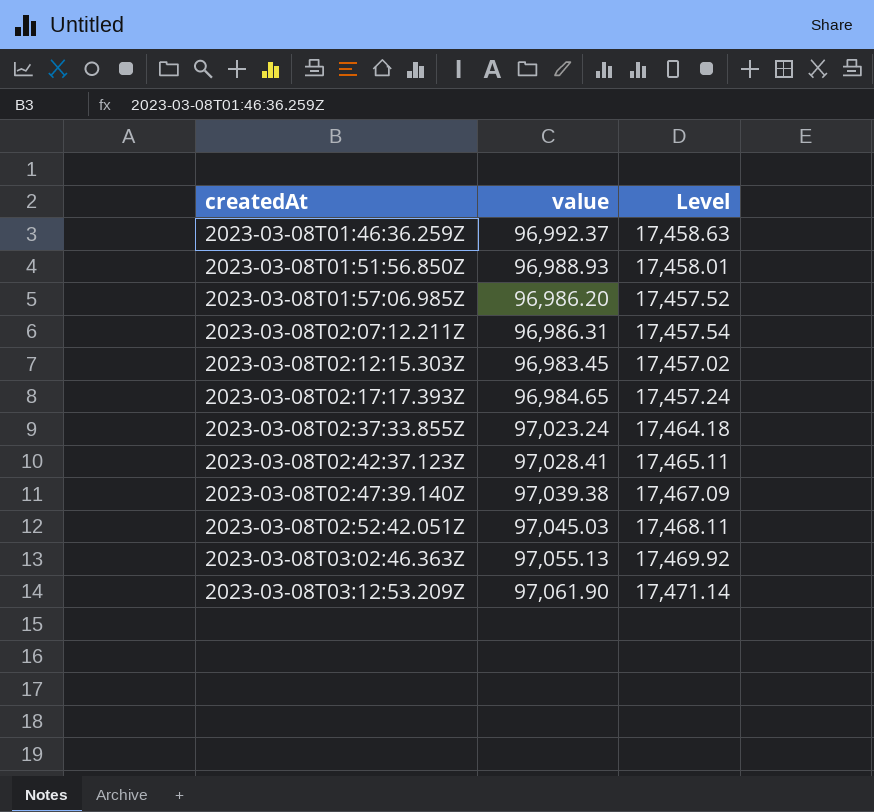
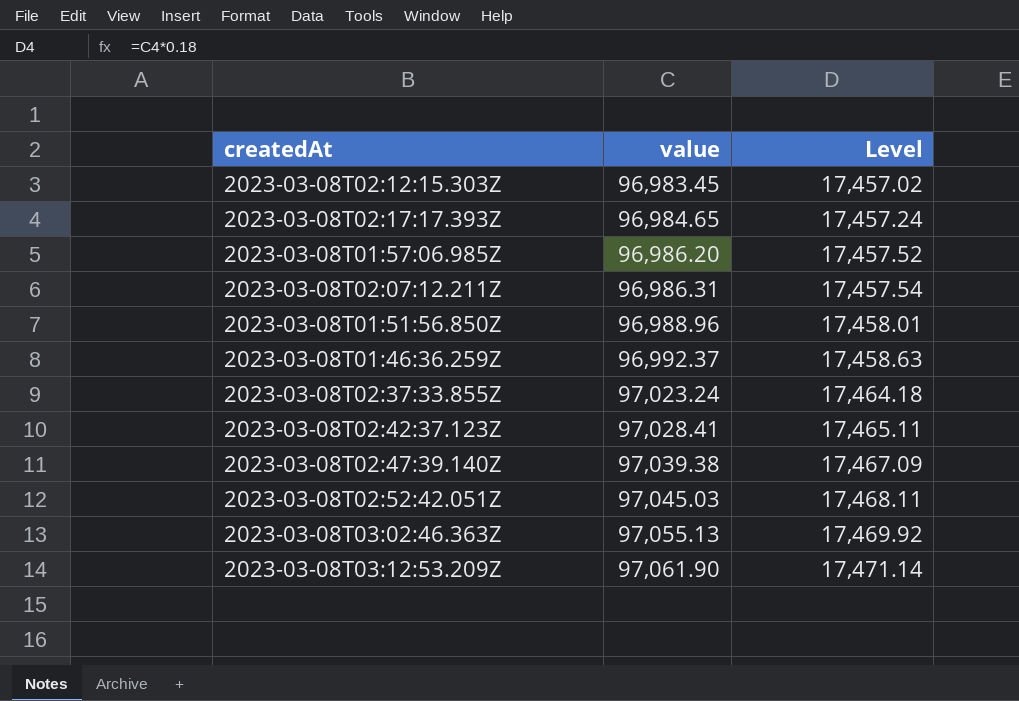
row order: createdAt ascending -> value ascending
2023-03-08T01:51:56.850Z | value: 96,988.93 -> 96,988.96

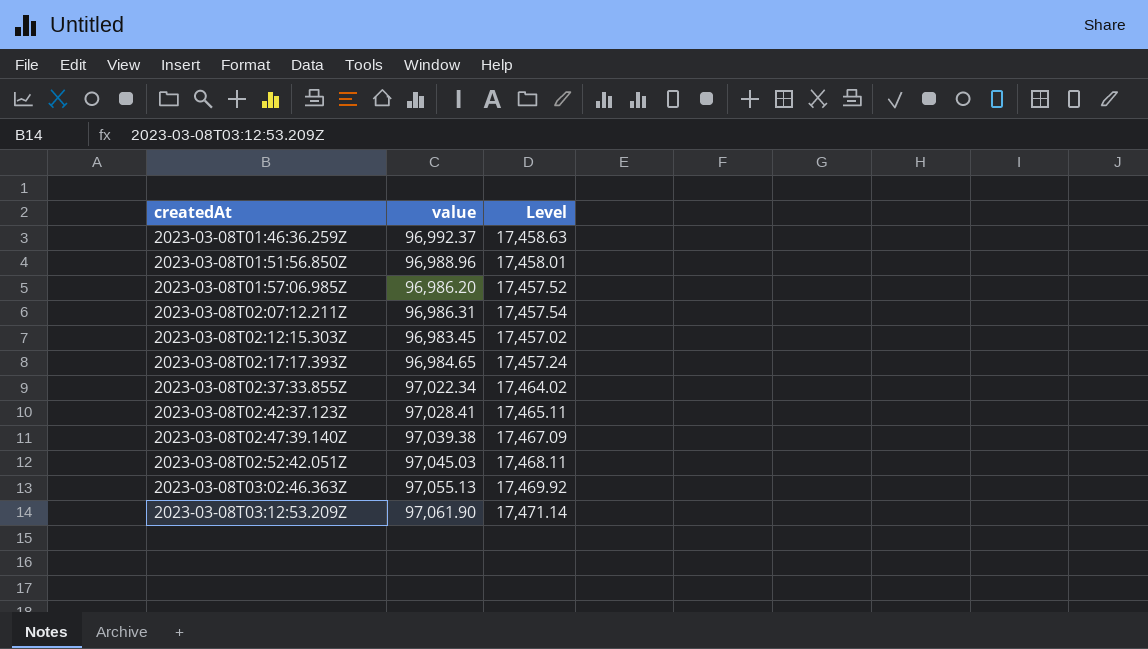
row order: value ascending -> createdAt ascending
2023-03-08T02:37:33.855Z | value: 97,023.24 -> 97,022.34
2023-03-08T02:37:33.855Z | Level: 17,464.18 -> 17,464.02

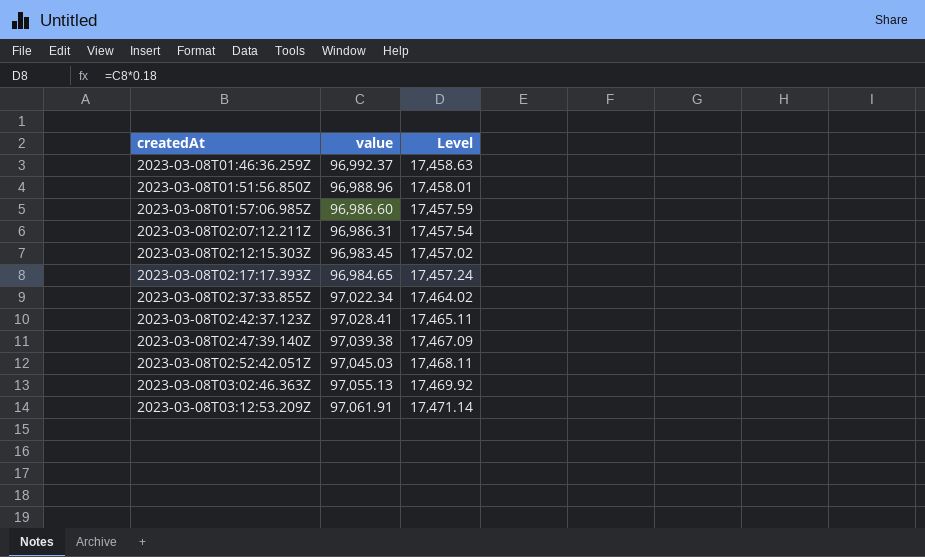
2023-03-08T01:57:06.985Z | value: 96,986.20 -> 96,986.60
2023-03-08T01:57:06.985Z | Level: 17,457.52 -> 17,457.59
2023-03-08T03:12:53.209Z | value: 97,061.90 -> 97,061.91

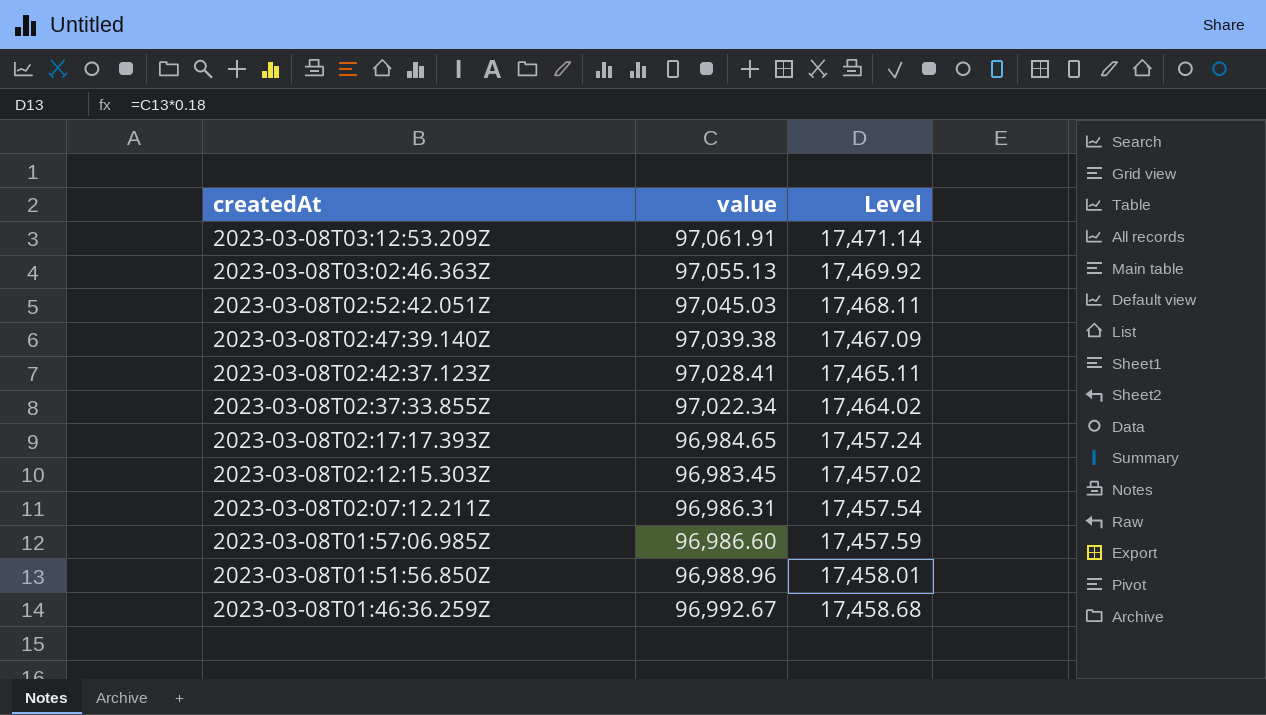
row order: createdAt ascending -> createdAt descending
2023-03-08T01:46:36.259Z | value: 96,992.37 -> 96,992.67
2023-03-08T01:46:36.259Z | Level: 17,458.63 -> 17,458.68

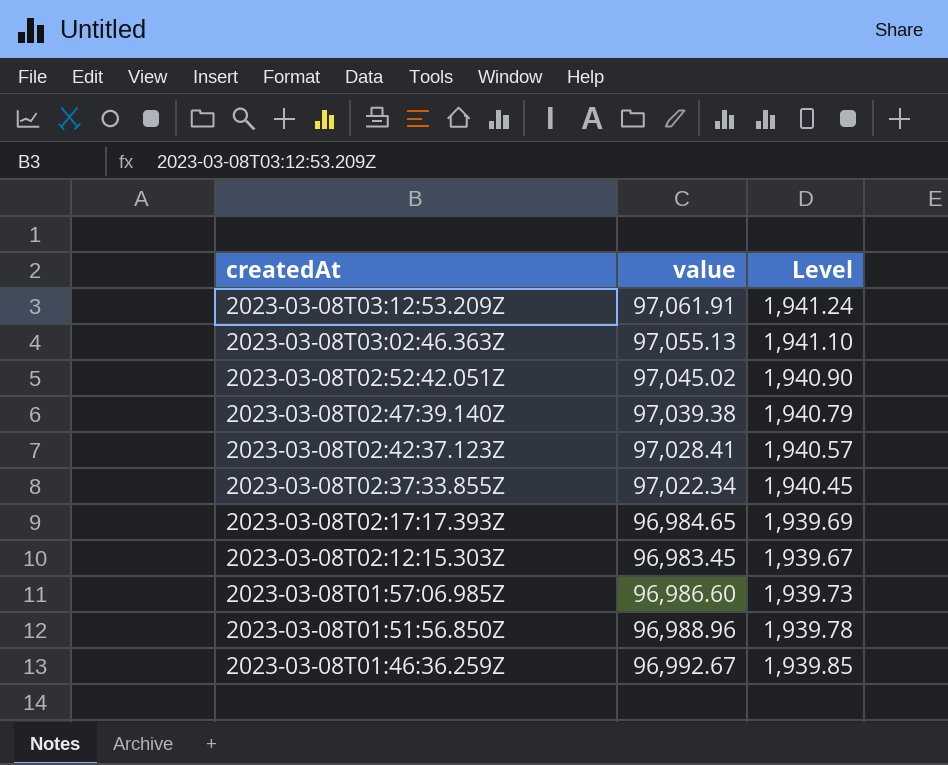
column Level | formula: [value] * 0.18 -> [value] * 0.02
row 2023-03-08T02:07:12.211Z: 96,986.31 | 17,457.54 -> none
2023-03-08T02:52:42.051Z | value: 97,045.03 -> 97,045.02

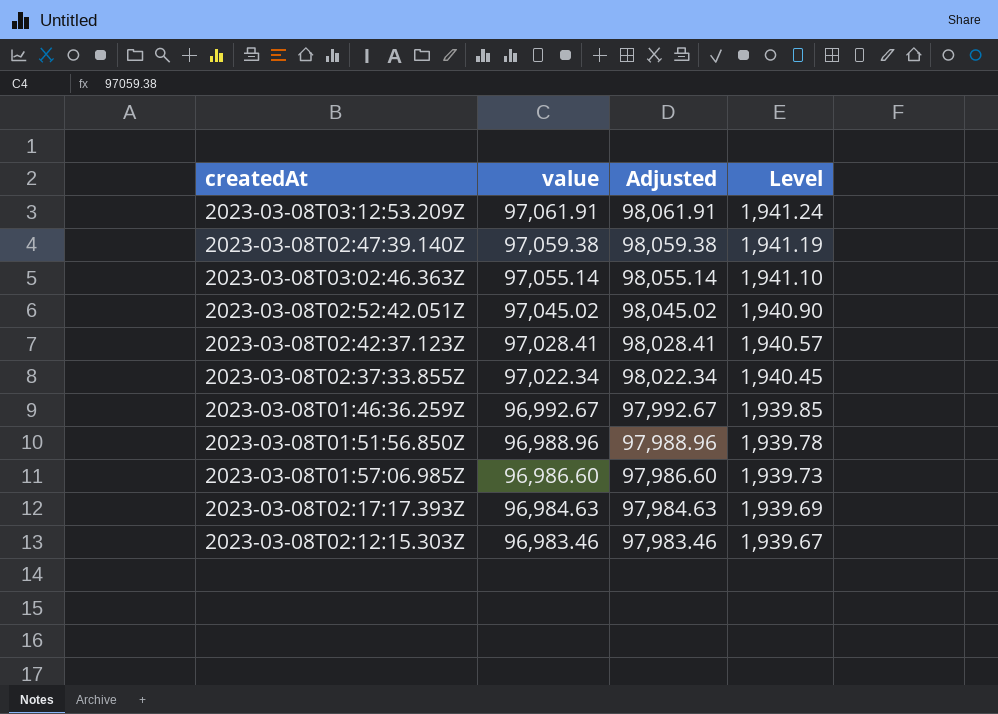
row order: createdAt descending -> value descending
column Adjusted | formula: none -> [value] + 1000
2023-03-08T02:47:39.140Z | value: 97,039.38 -> 97,059.38
2023-03-08T02:47:39.140Z | Level: 1,940.79 -> 1,941.19
2023-03-08T03:02:46.363Z | value: 97,055.13 -> 97,055.14
2023-03-08T02:17:17.393Z | value: 96,984.65 -> 96,984.63
2023-03-08T02:12:15.303Z | value: 96,983.45 -> 96,983.46

